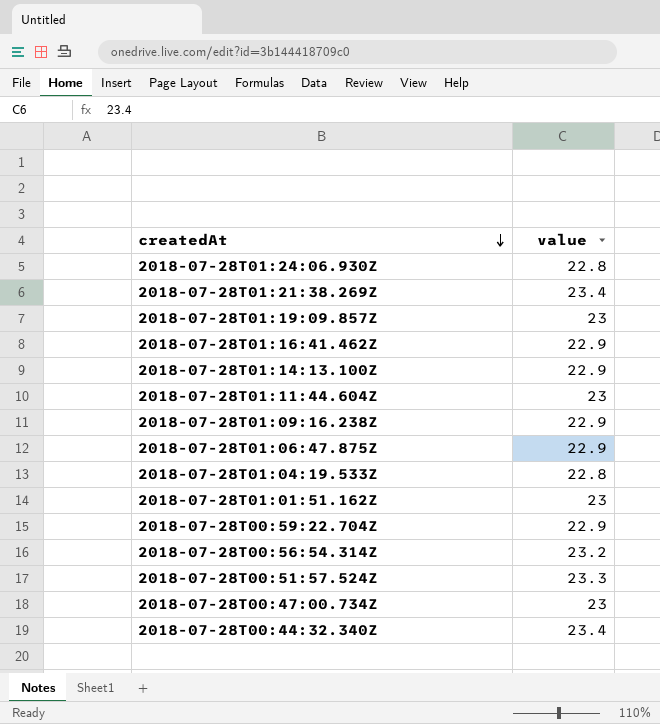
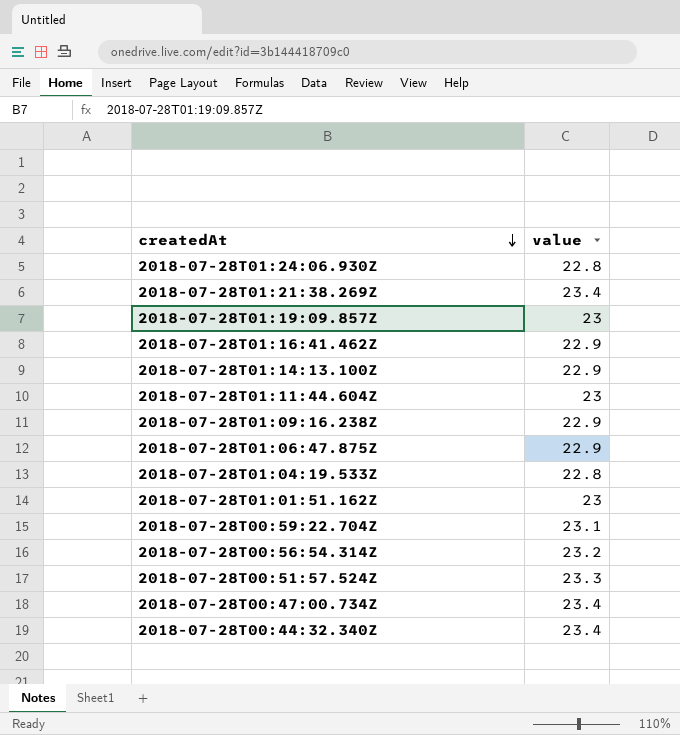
2018-07-28T00:59:22.704Z | value: 22.9 -> 23.1
2018-07-28T00:47:00.734Z | value: 23 -> 23.4

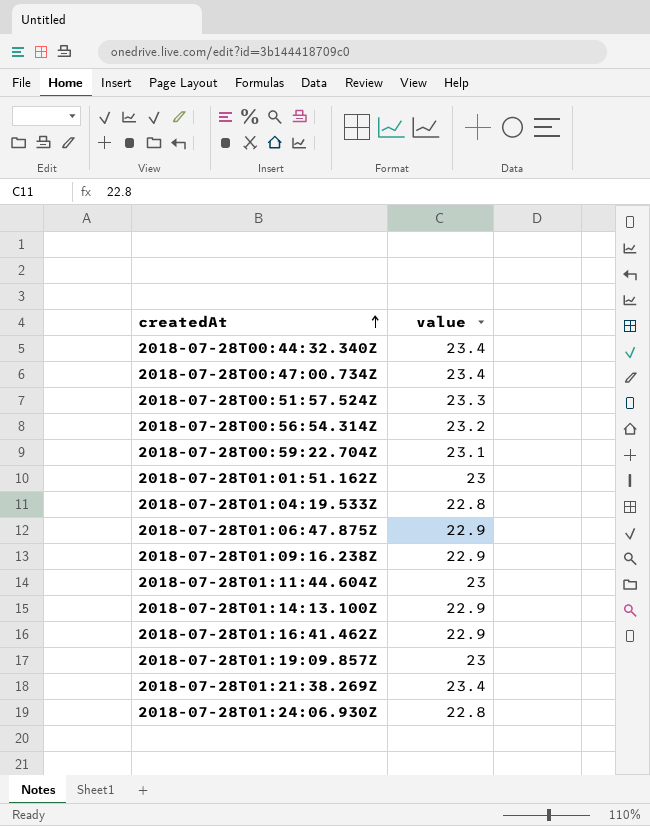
row order: createdAt descending -> createdAt ascending

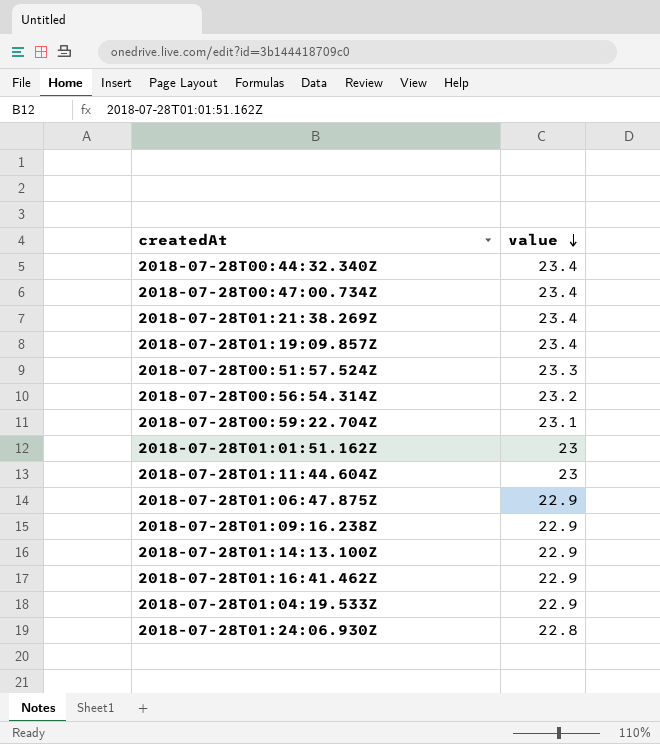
row order: createdAt ascending -> value descending
2018-07-28T01:19:09.857Z | value: 23 -> 23.4
2018-07-28T01:04:19.533Z | value: 22.8 -> 22.9

